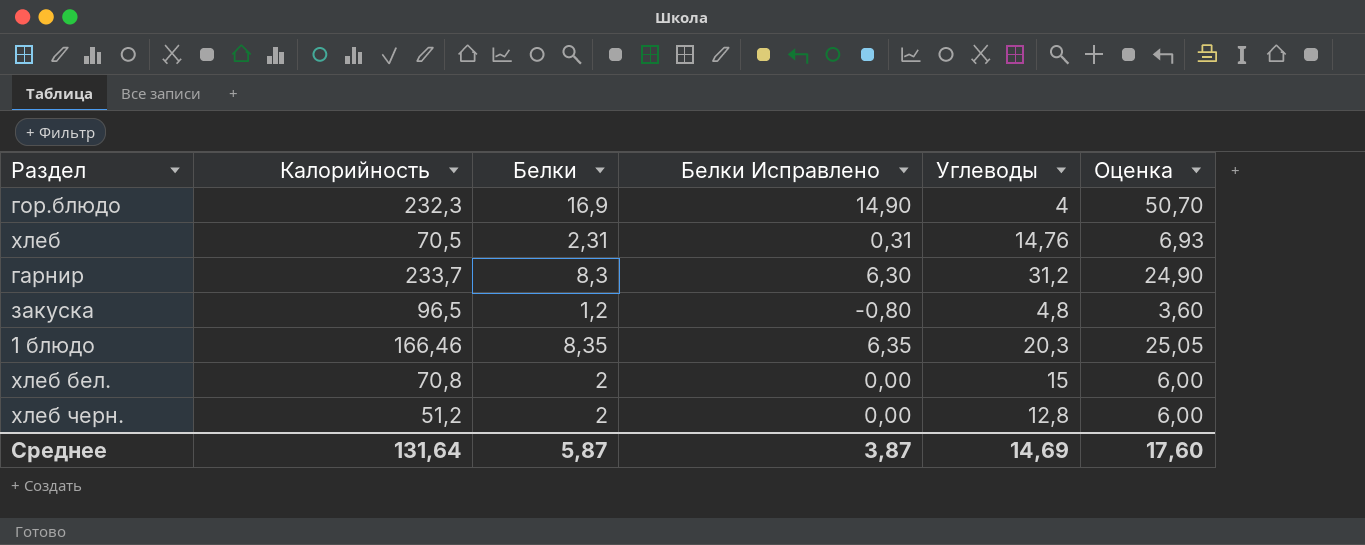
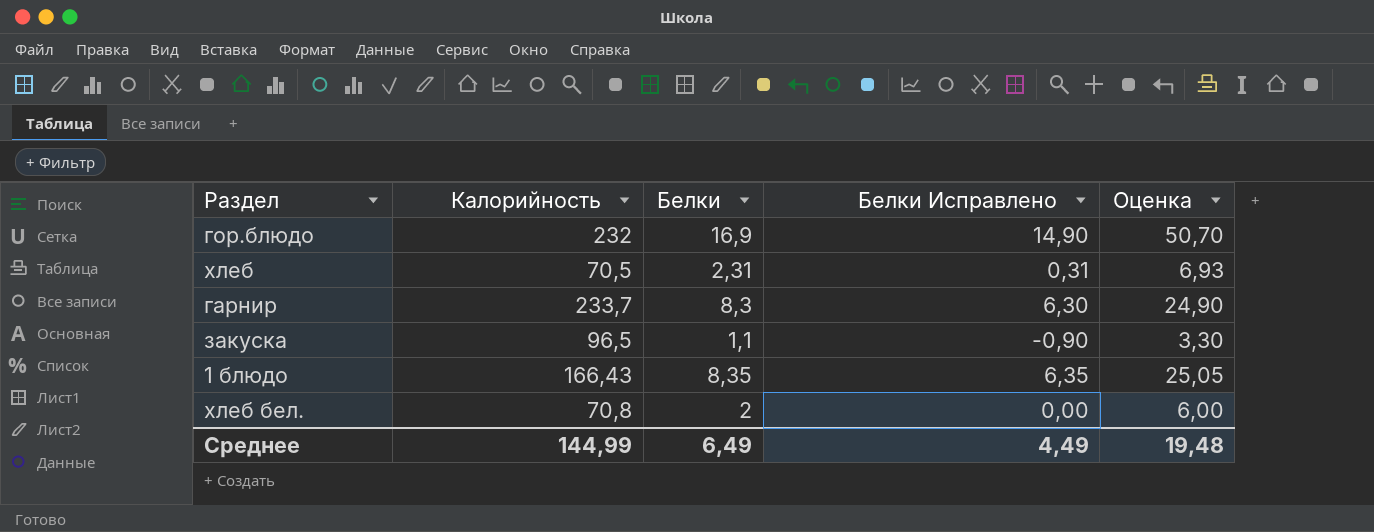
column Углеводы | position: 5 -> none
row хлеб черн.: 51,2 | 2 | 0,00 | 12,8 | 6,00 -> none
гор.блюдо | Калорийность: 232,3 -> 232
закуска | Белки: 1,2 -> 1,1
закуска | Белки Исправлено: -0,80 -> -0,90
закуска | Оценка: 3,60 -> 3,30
1 блюдо | Калорийность: 166,46 -> 166,43
Среднее | Калорийность: 131,64 -> 144,99
Среднее | Белки: 5,87 -> 6,49
Среднее | Белки Исправлено: 3,87 -> 4,49
Среднее | Оценка: 17,60 -> 19,48

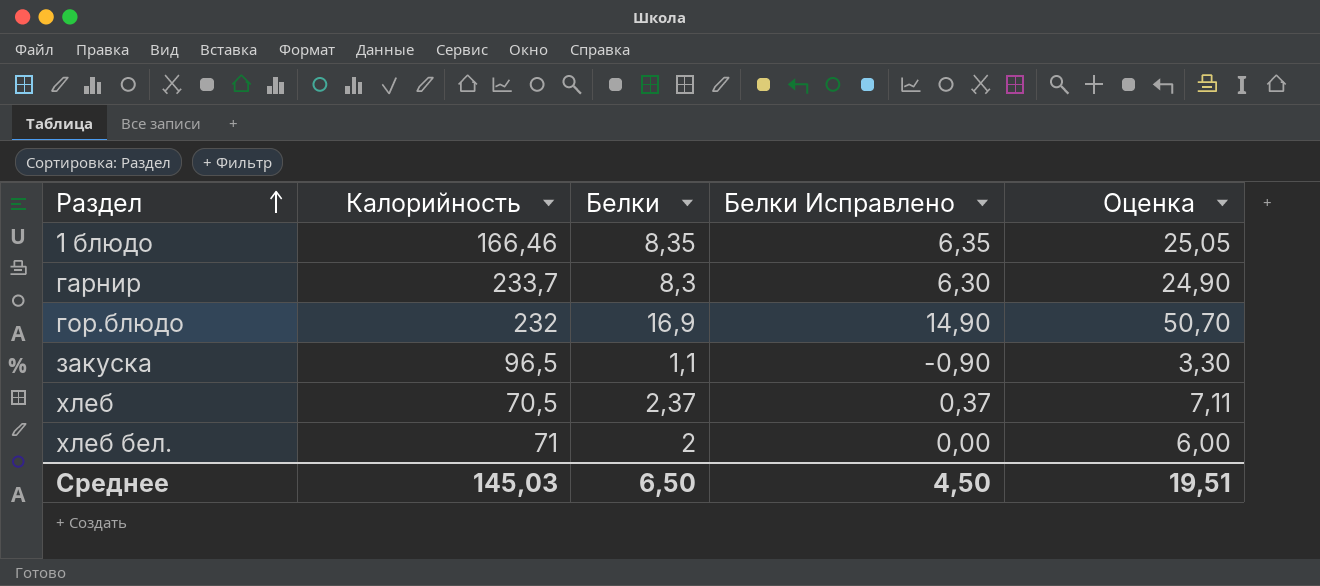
row order: none -> Раздел ascending
1 блюдо | Калорийность: 166,43 -> 166,46
хлеб | Белки: 2,31 -> 2,37
хлеб | Белки Исправлено: 0,31 -> 0,37
хлеб | Оценка: 6,93 -> 7,11
хлеб бел. | Калорийность: 70,8 -> 71
Среднее | Калорийность: 144,99 -> 145,03
Среднее | Белки: 6,49 -> 6,50
Среднее | Белки Исправлено: 4,49 -> 4,50
Среднее | Оценка: 19,48 -> 19,51

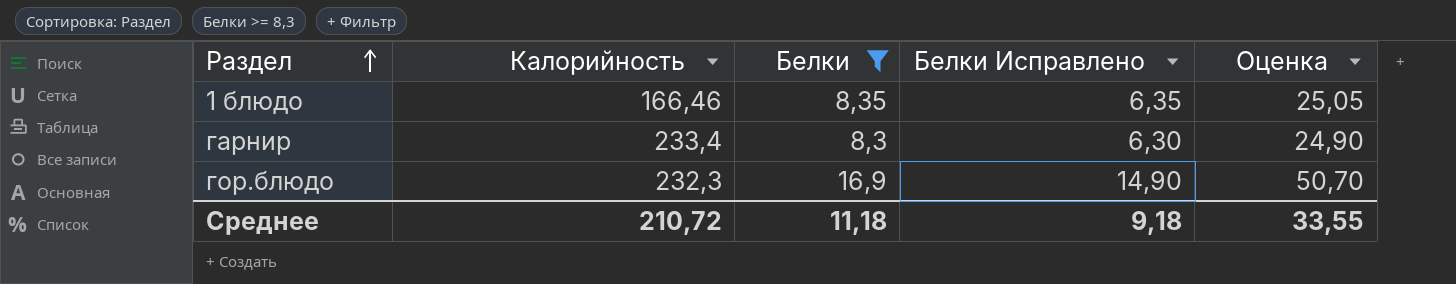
filter: none -> Белки >= 8,3
гарнир | Калорийность: 233,7 -> 233,4
гор.блюдо | Калорийность: 232 -> 232,3
Среднее | Калорийность: 145,03 -> 210,72
Среднее | Белки: 6,50 -> 11,18
Среднее | Белки Исправлено: 4,50 -> 9,18
Среднее | Оценка: 19,51 -> 33,55

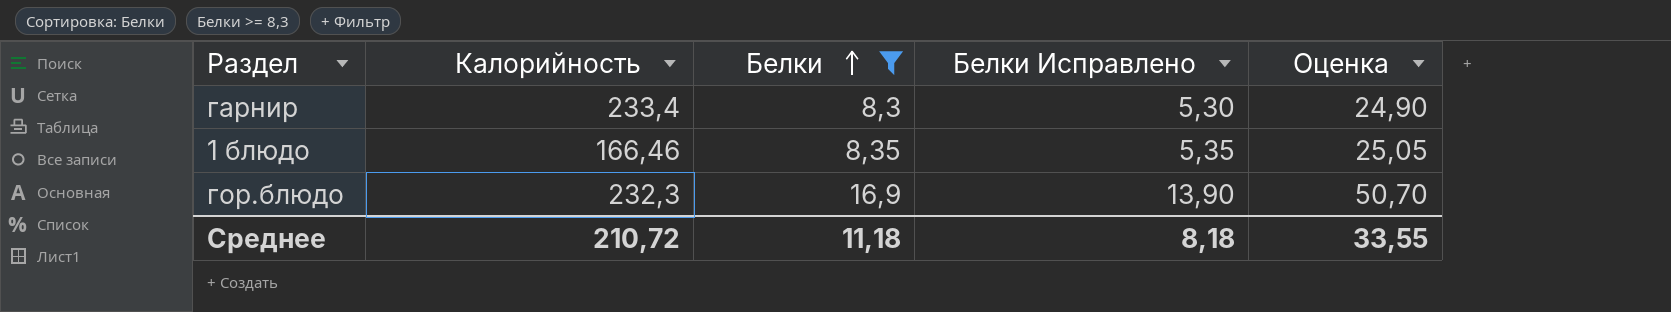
row order: Раздел ascending -> Белки ascending
column Белки Исправлено | formula: [Белки] - 2 -> [Белки] - 3
Среднее | Белки Исправлено: 9,18 -> 8,18

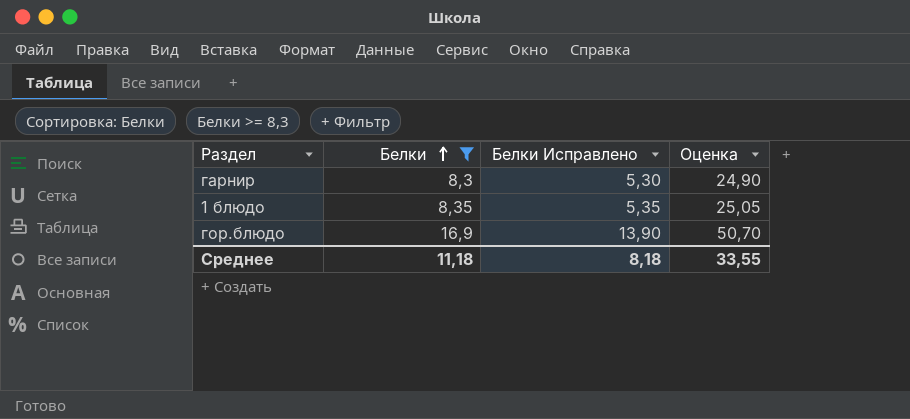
column Калорийность | position: 2 -> none

